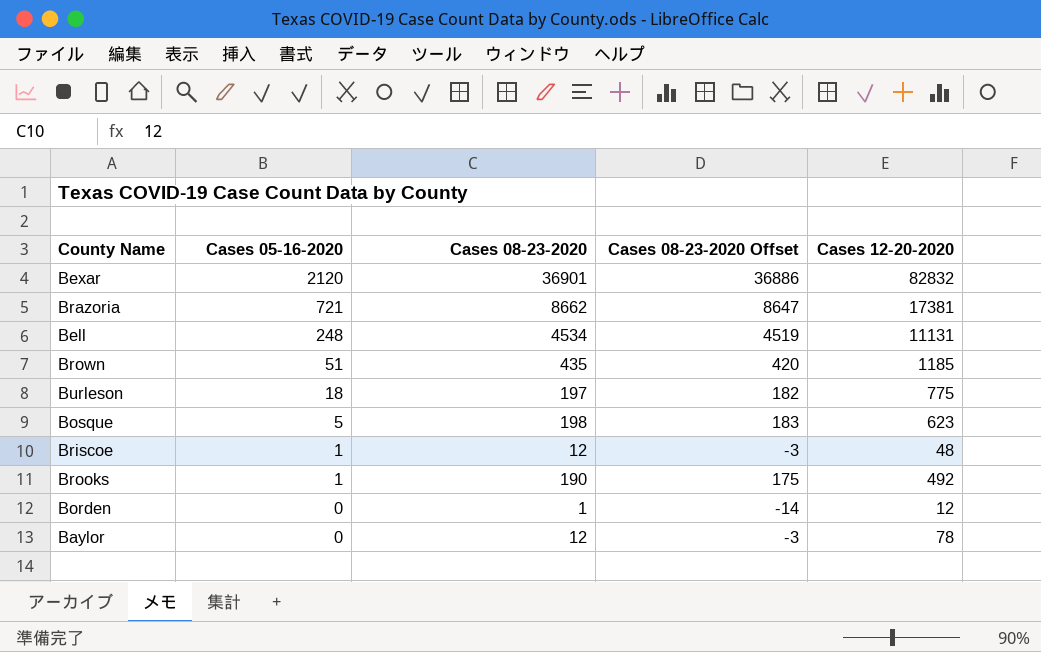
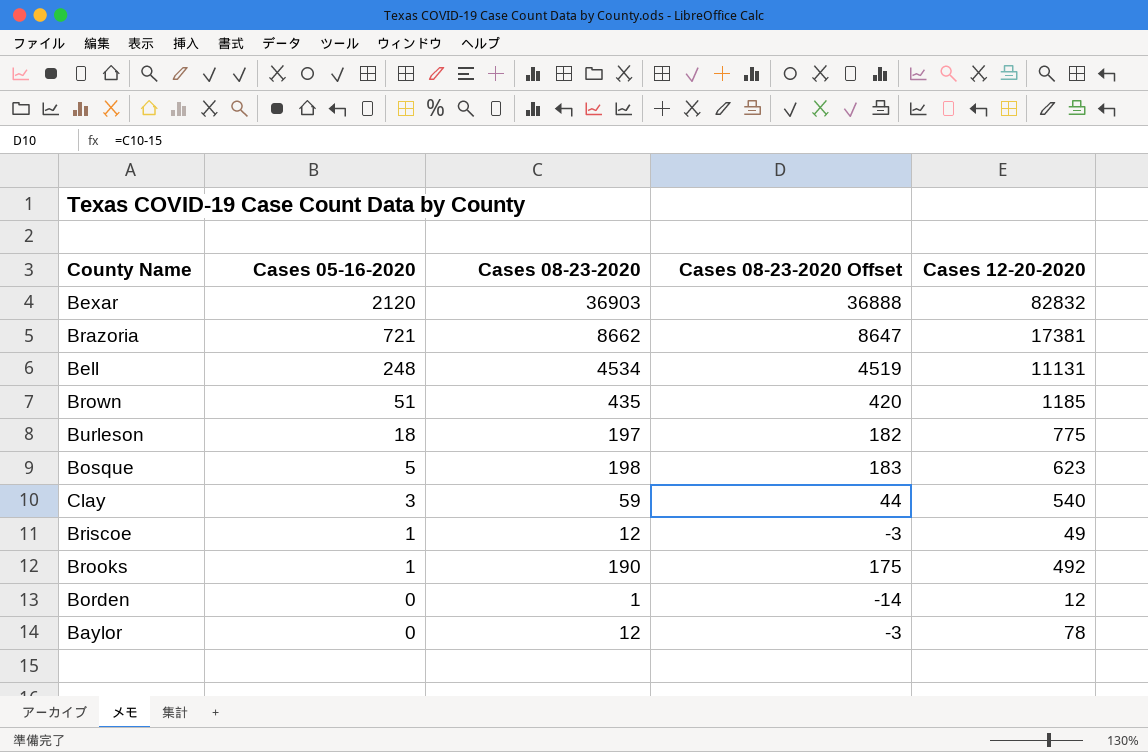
Bexar | Cases 08-23-2020: 36901 -> 36903
Bexar | Cases 08-23-2020 Offset: 36886 -> 36888
row Clay: none -> 3 | 59 | 44 | 540
Briscoe | Cases 12-20-2020: 48 -> 49

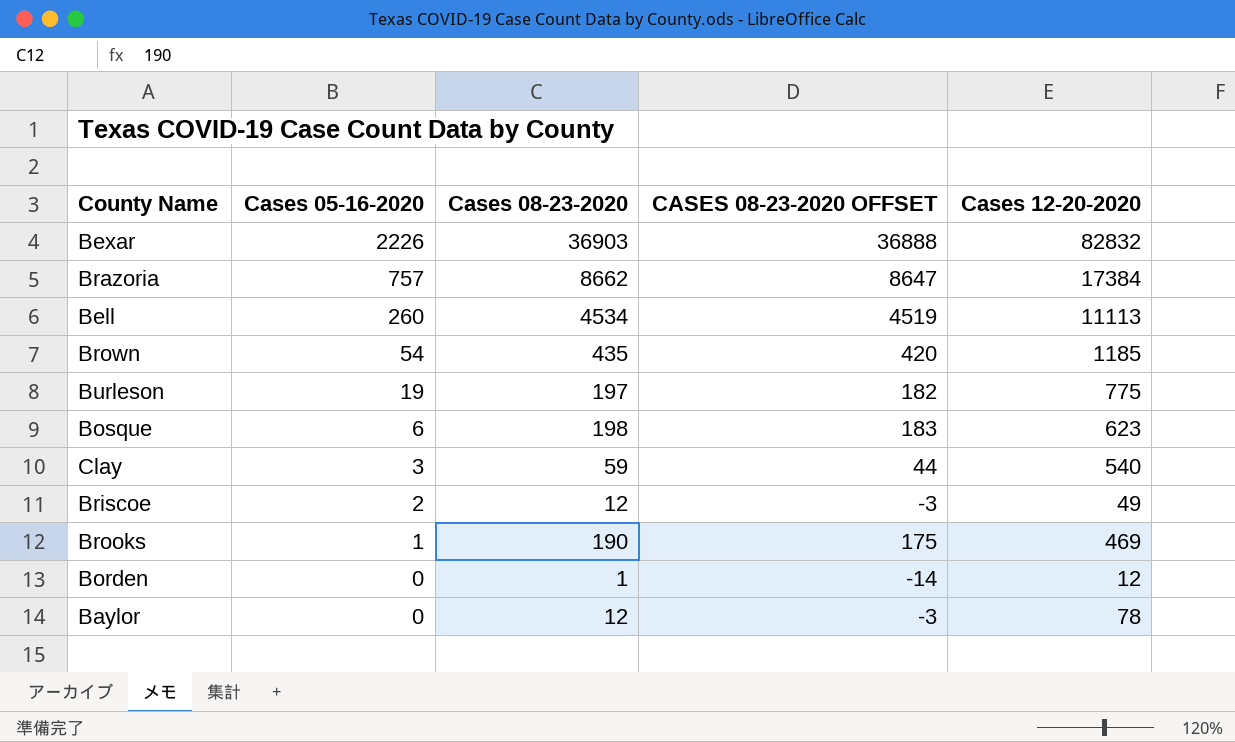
column name: Cases 08-23-2020 Offset -> CASES 08-23-2020 OFFSET
Bexar | Cases 05-16-2020: 2120 -> 2226
Brazoria | Cases 05-16-2020: 721 -> 757
Brazoria | Cases 12-20-2020: 17381 -> 17384
Bell | Cases 05-16-2020: 248 -> 260
Bell | Cases 12-20-2020: 11131 -> 11113
Brown | Cases 05-16-2020: 51 -> 54
Burleson | Cases 05-16-2020: 18 -> 19
Bosque | Cases 05-16-2020: 5 -> 6
Briscoe | Cases 05-16-2020: 1 -> 2
Brooks | Cases 12-20-2020: 492 -> 469

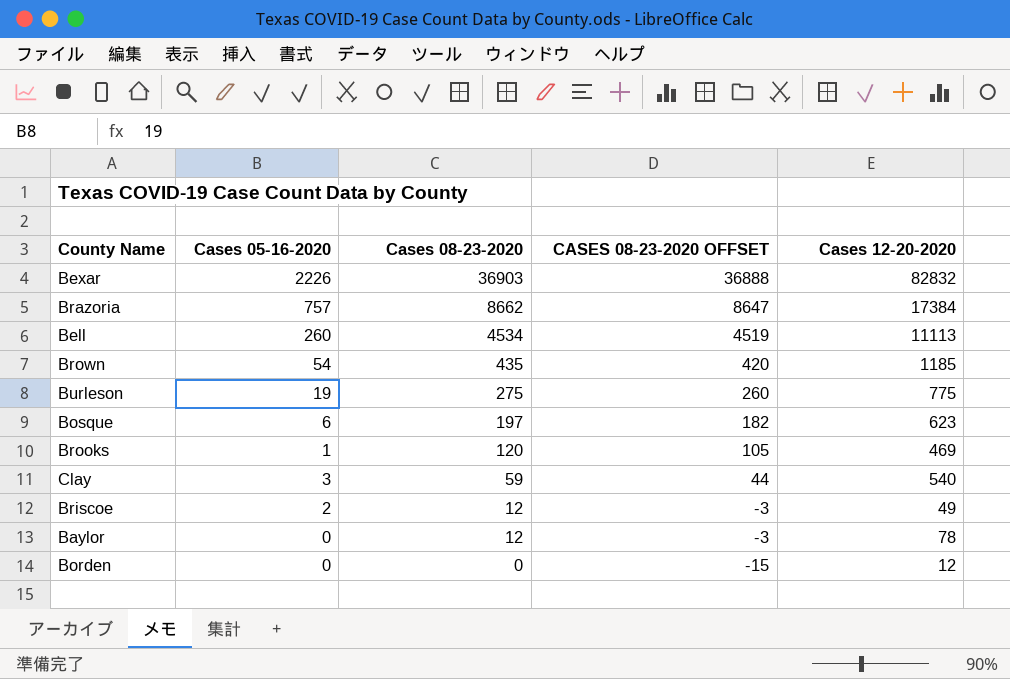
row order: Cases 05-16-2020 descending -> Cases 08-23-2020 descending
Burleson | Cases 08-23-2020: 197 -> 275
Burleson | CASES 08-23-2020 OFFSET: 182 -> 260
Bosque | Cases 08-23-2020: 198 -> 197
Bosque | CASES 08-23-2020 OFFSET: 183 -> 182
Brooks | Cases 08-23-2020: 190 -> 120
Brooks | CASES 08-23-2020 OFFSET: 175 -> 105
Borden | Cases 08-23-2020: 1 -> 0
Borden | CASES 08-23-2020 OFFSET: -14 -> -15

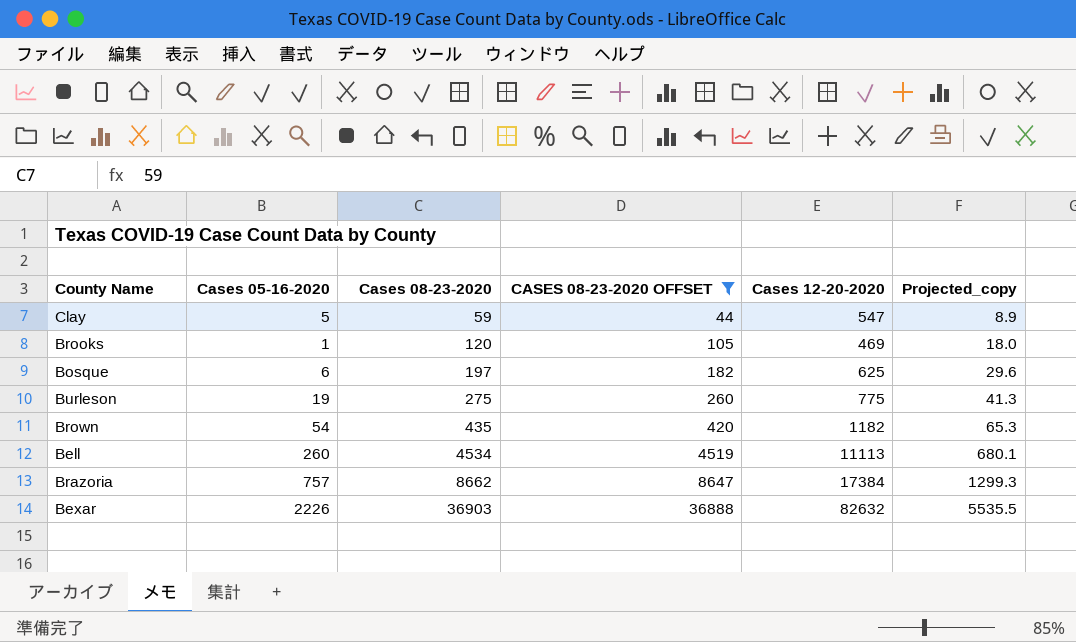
filter: none -> CASES 08-23-2020 OFFSET >= 44
row order: Cases 08-23-2020 descending -> Cases 08-23-2020 ascending
column Projected_copy | formula: none -> [Cases 08-23-2020] * 0.15
Clay | Cases 05-16-2020: 3 -> 5
Clay | Cases 12-20-2020: 540 -> 547
Bosque | Cases 12-20-2020: 623 -> 625
Brown | Cases 12-20-2020: 1185 -> 1182
Bexar | Cases 12-20-2020: 82832 -> 82632

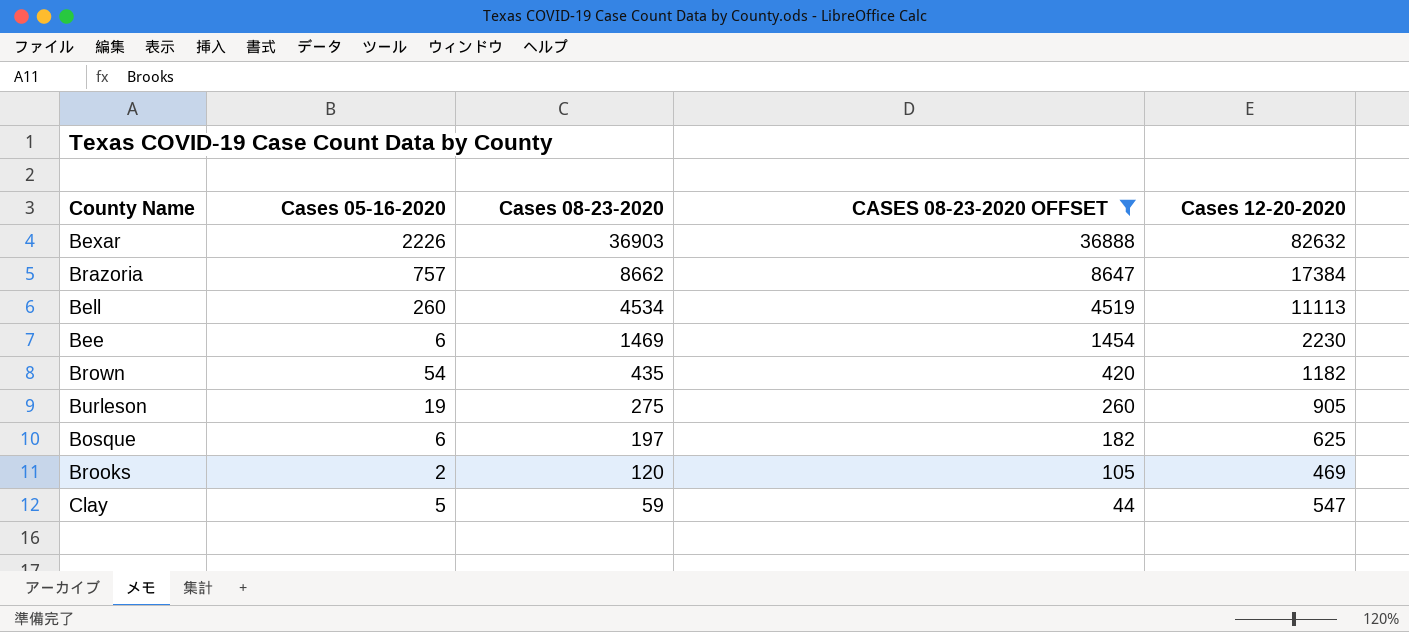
row order: Cases 08-23-2020 ascending -> Cases 08-23-2020 descending
column Projected_copy | formula: [Cases 08-23-2020] * 0.15 -> none
row Bee: none -> 6 | 1469 | 1454 | 2230
Burleson | Cases 12-20-2020: 775 -> 905
Brooks | Cases 05-16-2020: 1 -> 2

